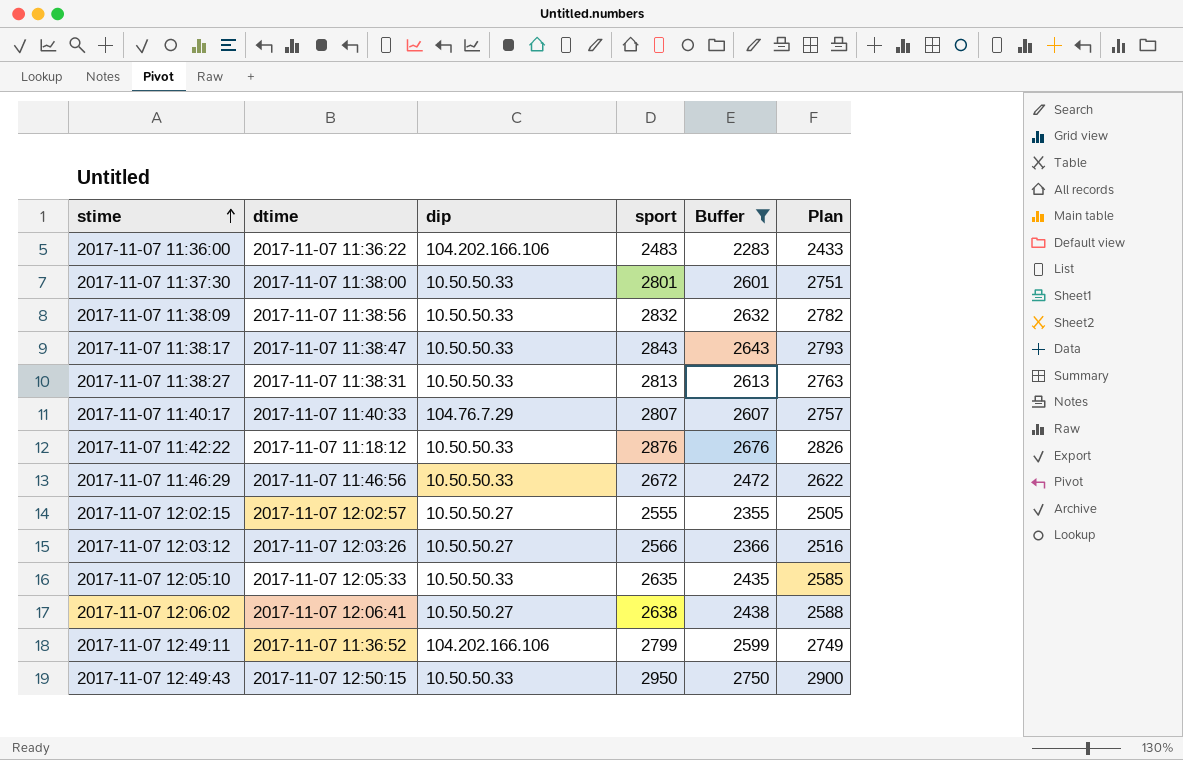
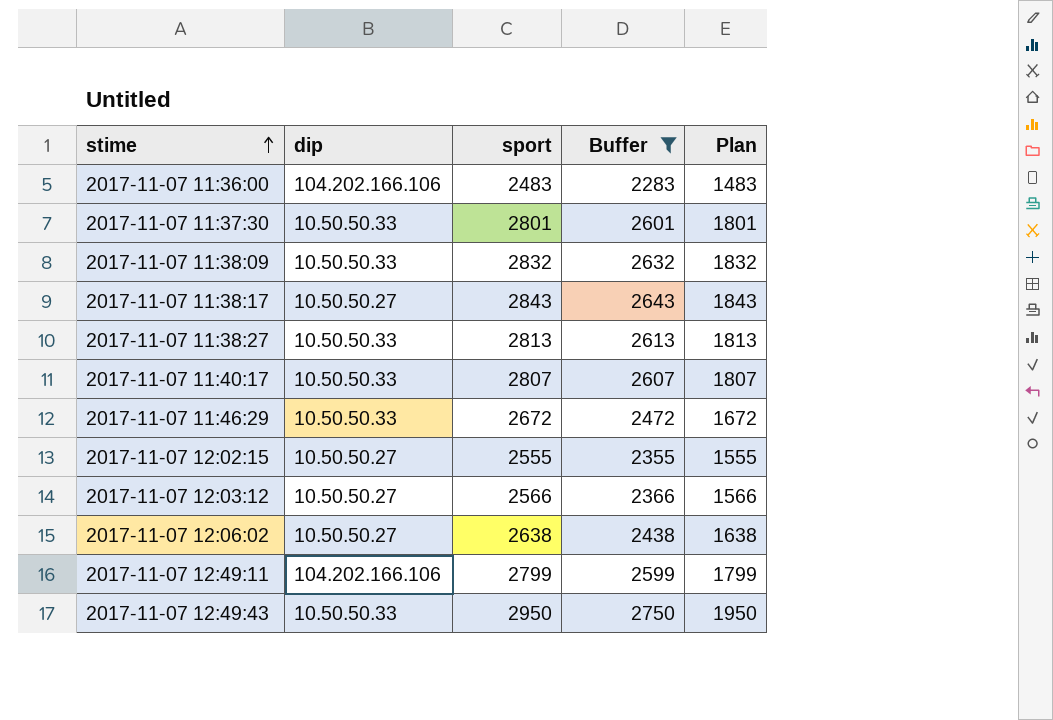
column dtime | position: 2 -> none
column Plan | formula: [sport] - 50 -> [sport] - 1000
row 2017-11-07 11:42:22: 2017-11-07 11:18:12 | 10.50.50.33 | 2876 | 2676 | 2826 -> none
row 2017-11-07 12:05:10: 2017-11-07 12:05:33 | 10.50.50.33 | 2635 | 2435 | 2585 -> none
2017-11-07 11:38:17 | dip: 10.50.50.33 -> 10.50.50.27
2017-11-07 11:40:17 | dip: 104.76.7.29 -> 10.50.50.33

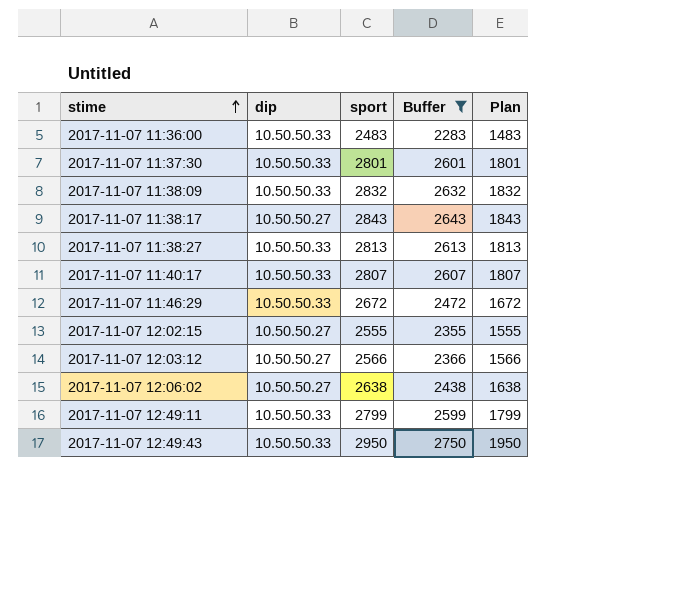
2017-11-07 11:36:00 | dip: 104.202.166.106 -> 10.50.50.33
2017-11-07 12:49:11 | dip: 104.202.166.106 -> 10.50.50.33

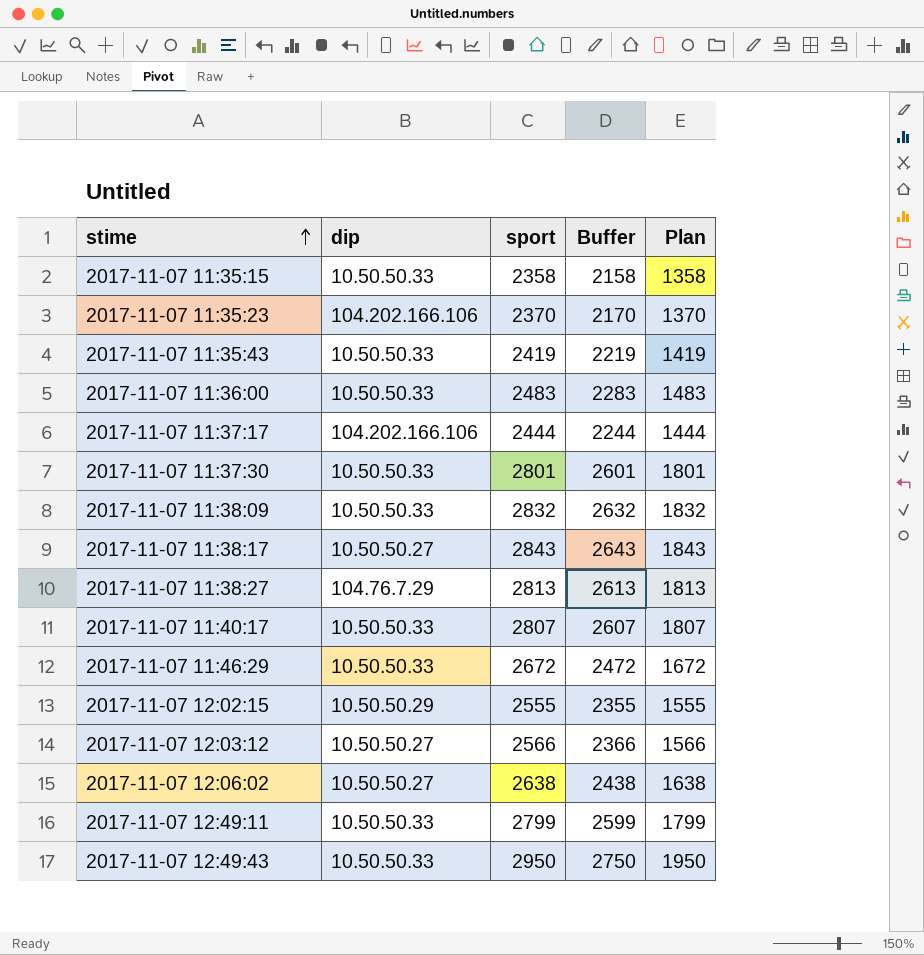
filter: Buffer >= 2283 -> none
2017-11-07 11:38:27 | dip: 10.50.50.33 -> 104.76.7.29
2017-11-07 12:02:15 | dip: 10.50.50.27 -> 10.50.50.29

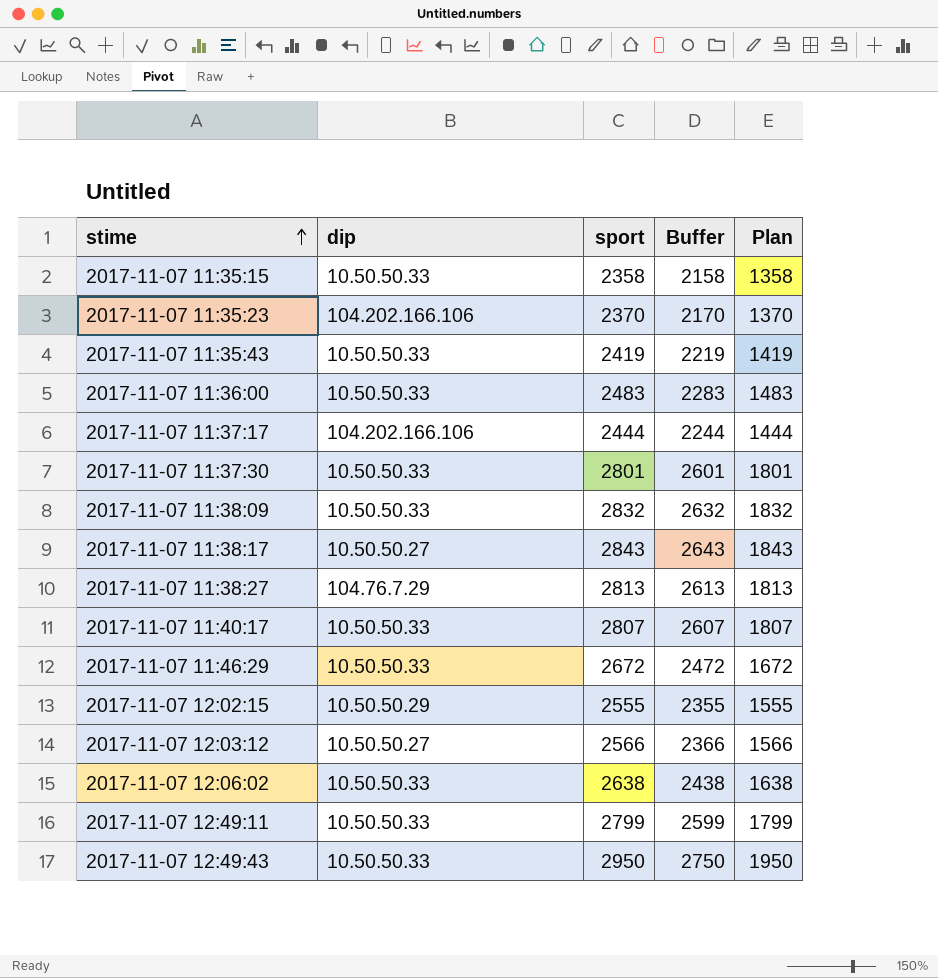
2017-11-07 12:06:02 | dip: 10.50.50.27 -> 10.50.50.33

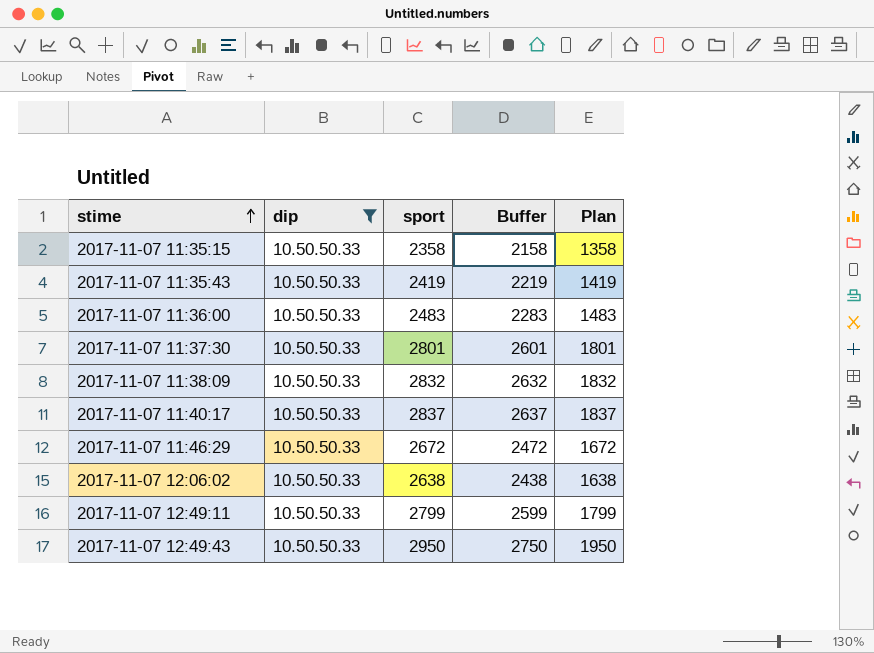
filter: none -> dip = 10.50.50.33
2017-11-07 11:40:17 | sport: 2807 -> 2837
2017-11-07 11:40:17 | Buffer: 2607 -> 2637
2017-11-07 11:40:17 | Plan: 1807 -> 1837

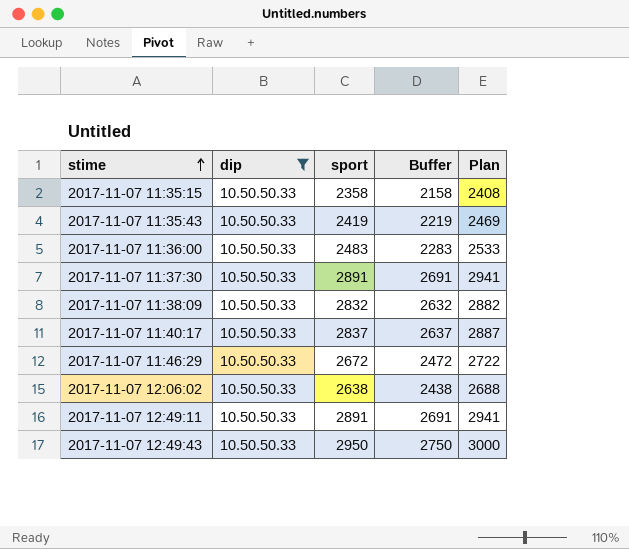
column Plan | formula: [sport] - 1000 -> [sport] + 50
2017-11-07 11:37:30 | sport: 2801 -> 2891
2017-11-07 11:37:30 | Buffer: 2601 -> 2691
2017-11-07 12:49:11 | sport: 2799 -> 2891
2017-11-07 12:49:11 | Buffer: 2599 -> 2691

